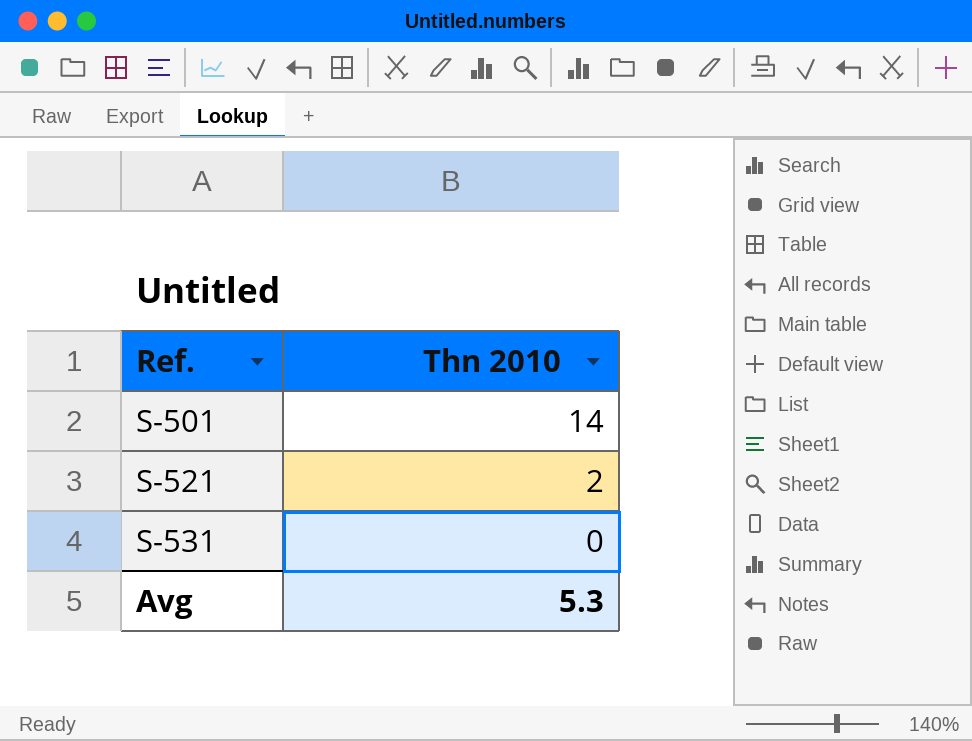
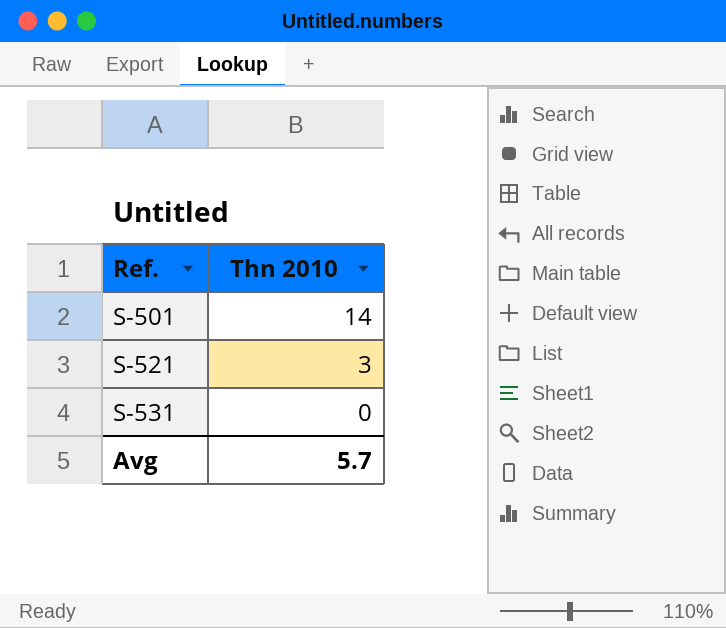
S-521 | Thn 2010: 2 -> 3
Avg | Thn 2010: 5.3 -> 5.7

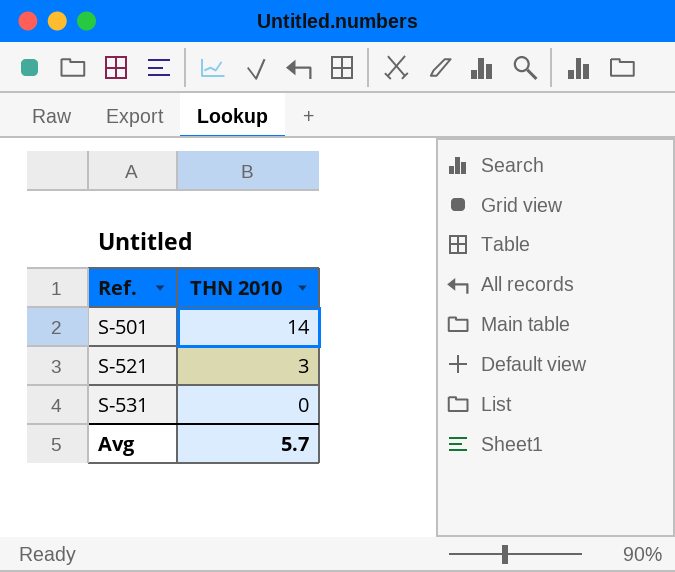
column name: Thn 2010 -> THN 2010

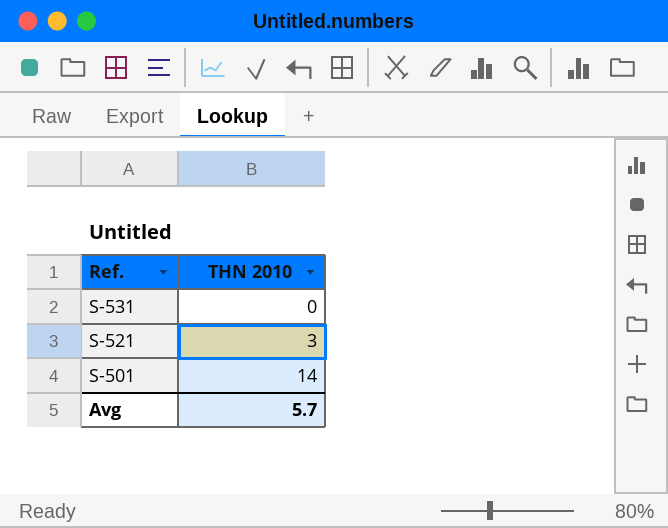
row order: Ref. ascending -> Ref. descending

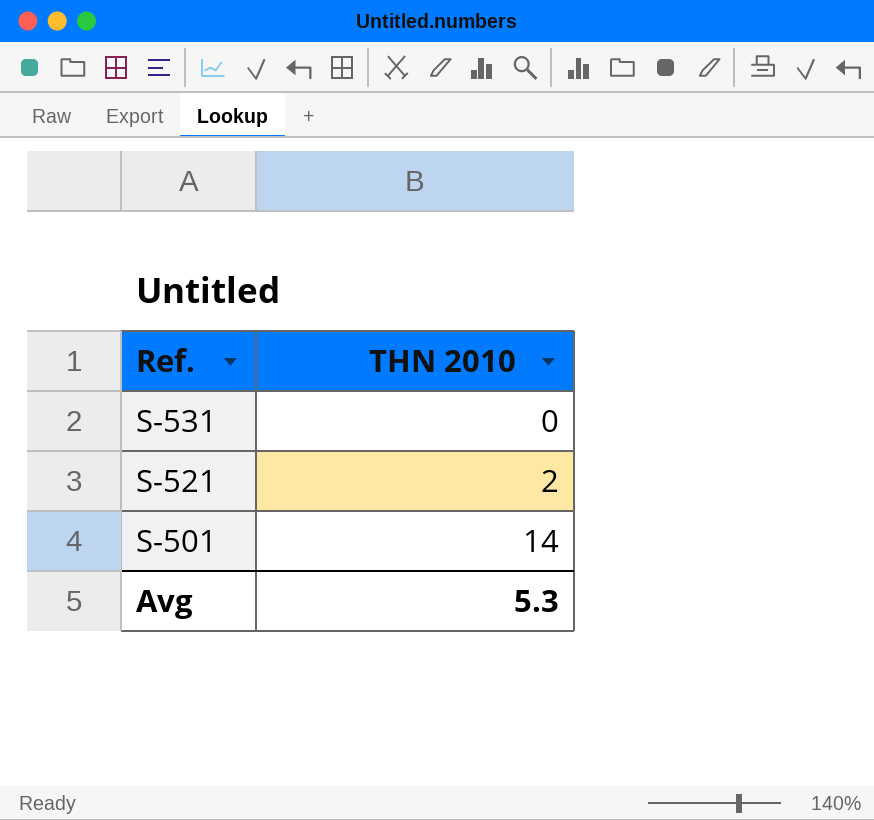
S-521 | THN 2010: 3 -> 2
Avg | THN 2010: 5.7 -> 5.3

